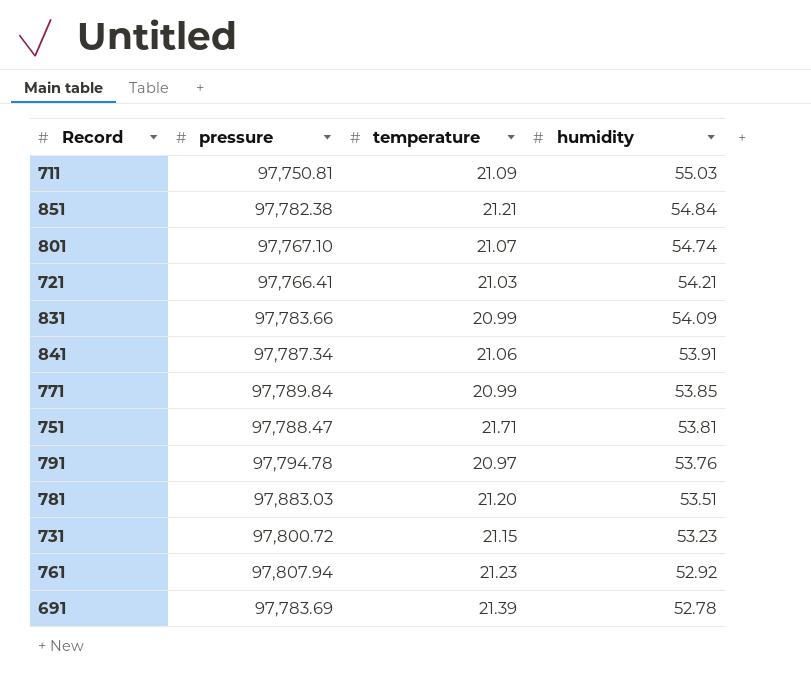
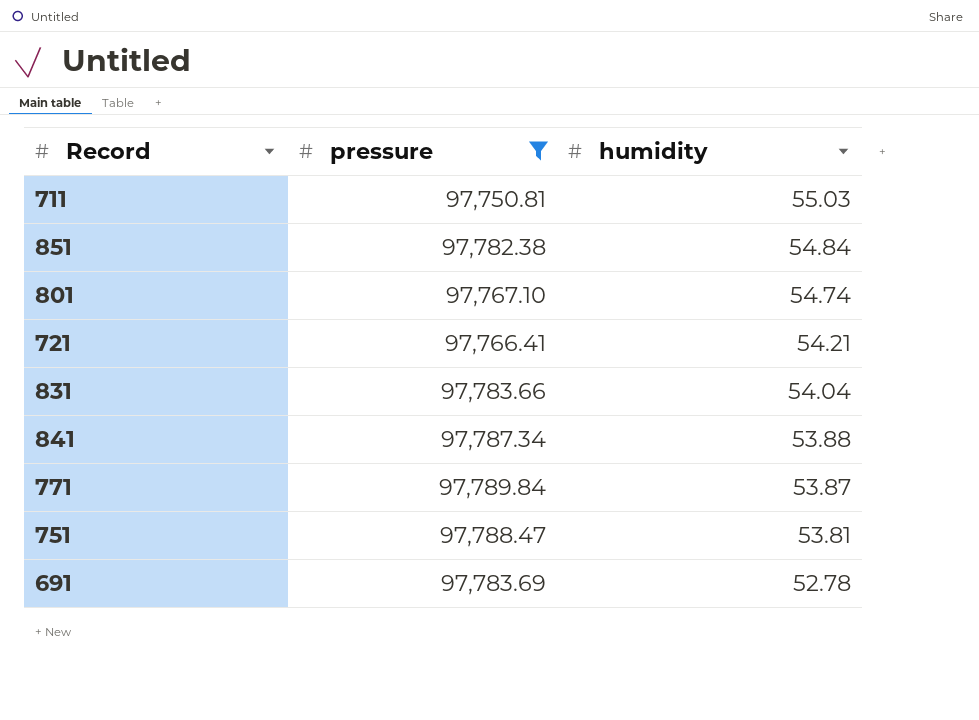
filter: none -> pressure <= 97,789.84
column temperature | position: 3 -> none
831 | humidity: 54.09 -> 54.04
841 | humidity: 53.91 -> 53.88
771 | humidity: 53.85 -> 53.87

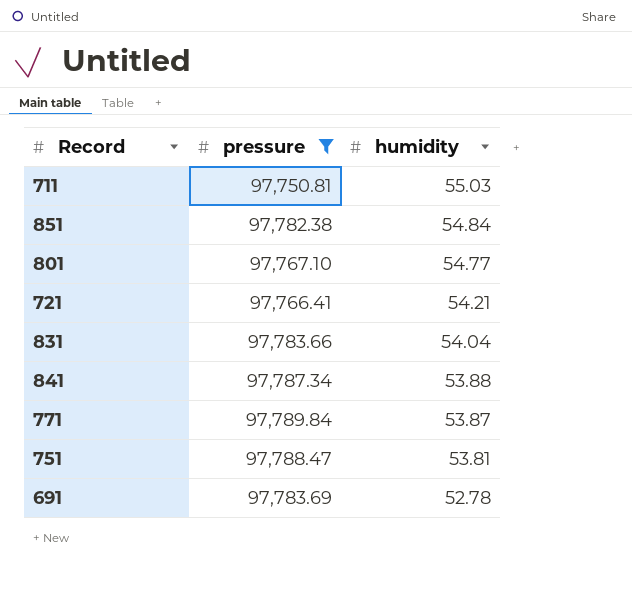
801 | humidity: 54.74 -> 54.77

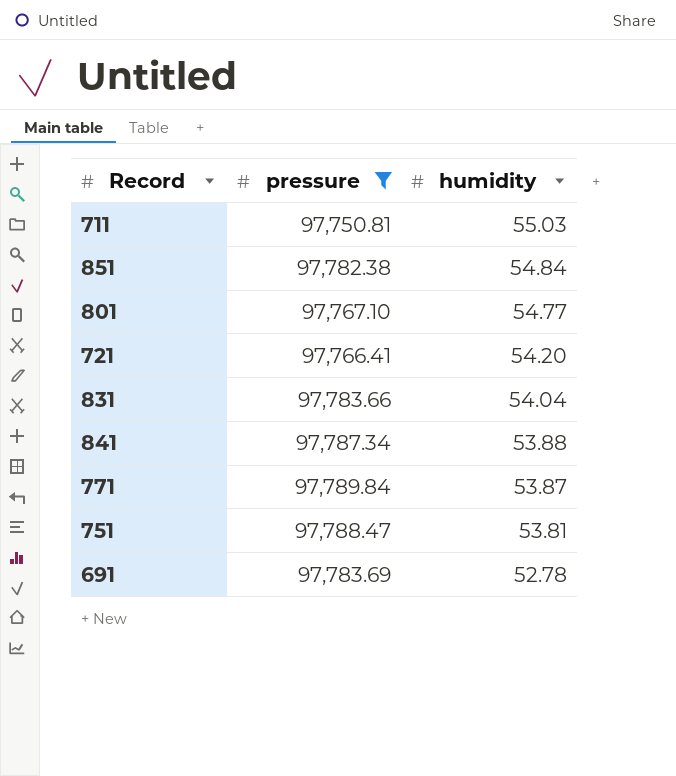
721 | humidity: 54.21 -> 54.20

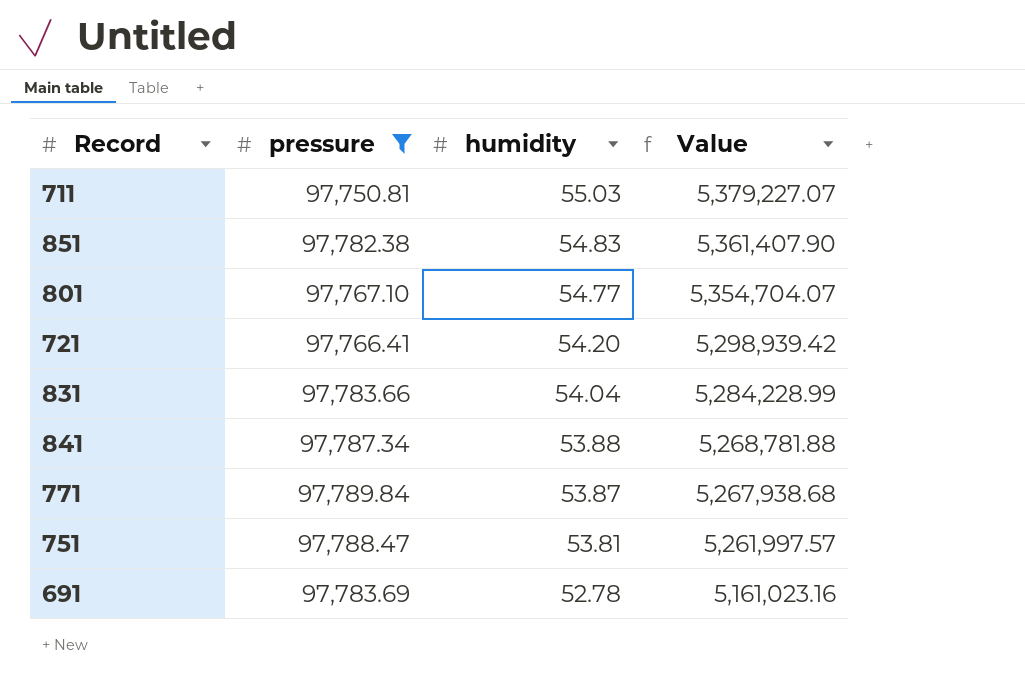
column Value | formula: none -> [pressure] * [humidity]
851 | humidity: 54.84 -> 54.83

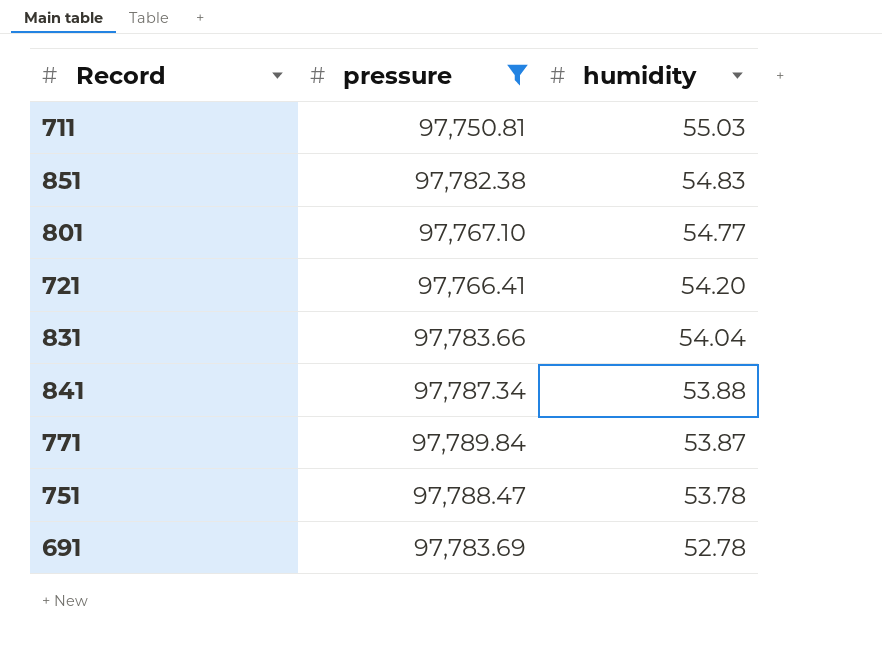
column Value | formula: [pressure] * [humidity] -> none
751 | humidity: 53.81 -> 53.78

